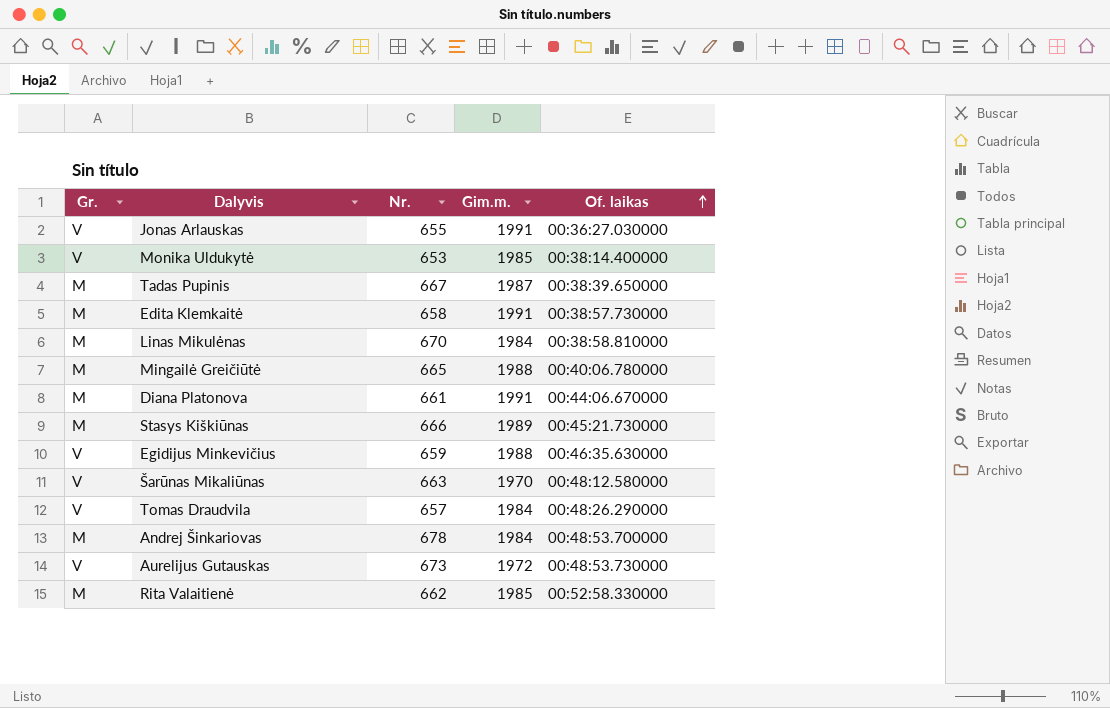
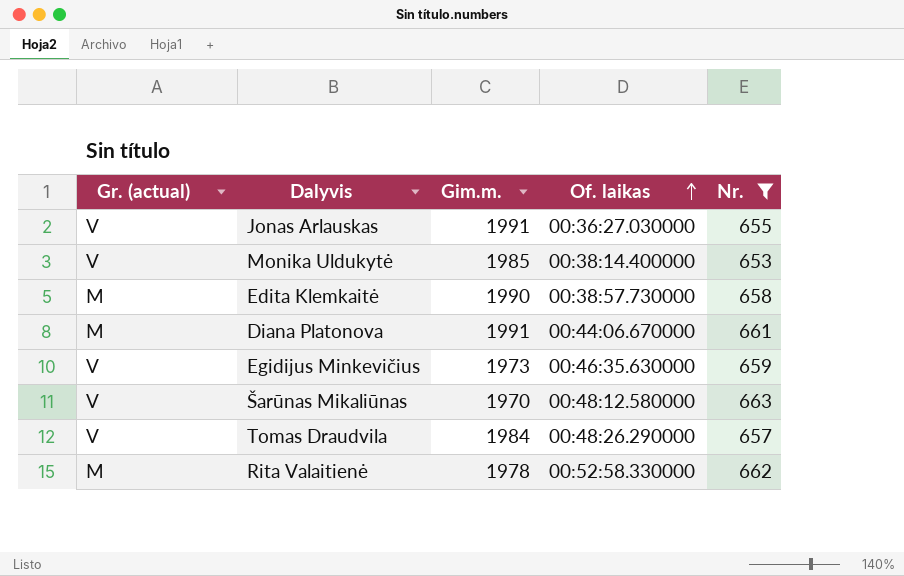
filter: none -> Nr. <= 663
column name: Gr. -> Gr. (actual)
column Nr. | position: 3 -> 5
Edita Klemkaitė | Gim.m.: 1991 -> 1990
Egidijus Minkevičius | Gim.m.: 1988 -> 1973
Rita Valaitienė | Gim.m.: 1985 -> 1978

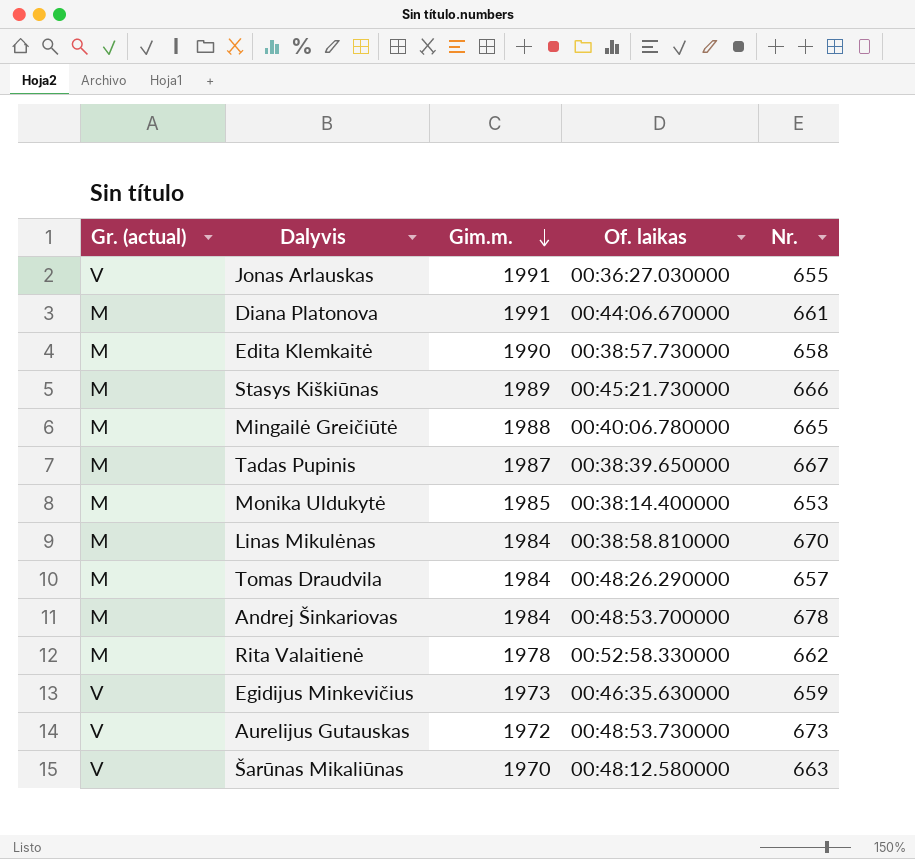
filter: Nr. <= 663 -> none
row order: Of. laikas ascending -> Gim.m. descending
Monika Uldukytė | Gr. (actual): V -> M
Tomas Draudvila | Gr. (actual): V -> M

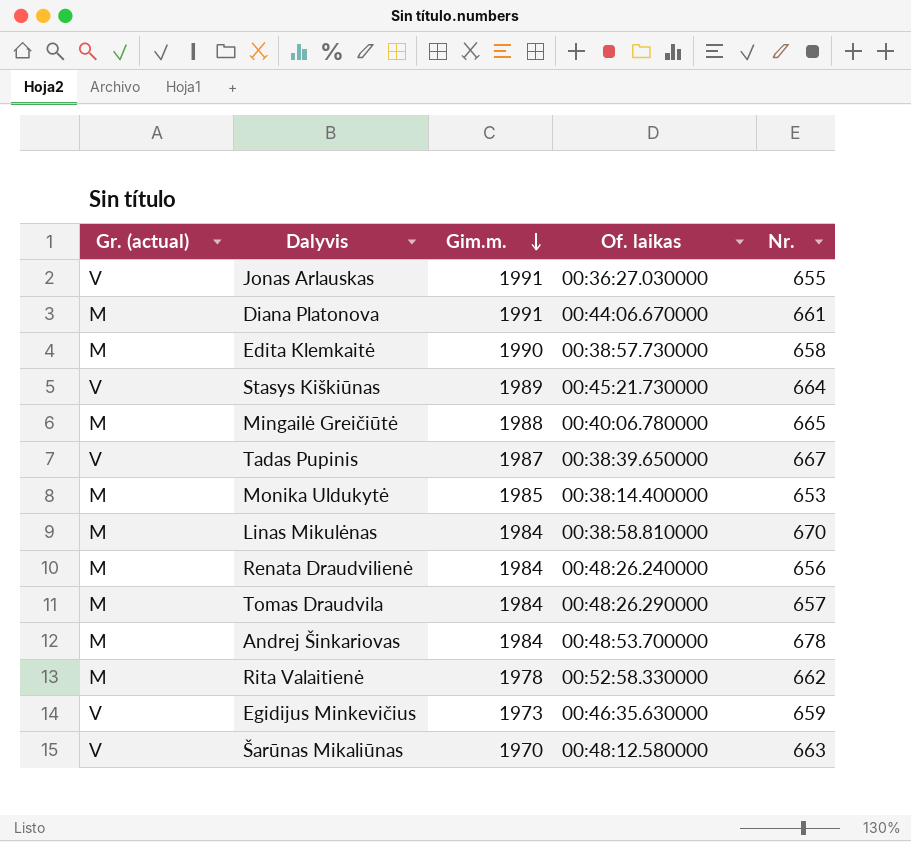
row Aurelijus Gutauskas: V | 1972 | 00:48:53.730000 | 673 -> none
Stasys Kiškiūnas | Gr. (actual): M -> V
Stasys Kiškiūnas | Nr.: 666 -> 664
Tadas Pupinis | Gr. (actual): M -> V
row Renata Draudvilienė: none -> M | 1984 | 00:48:26.240000 | 656

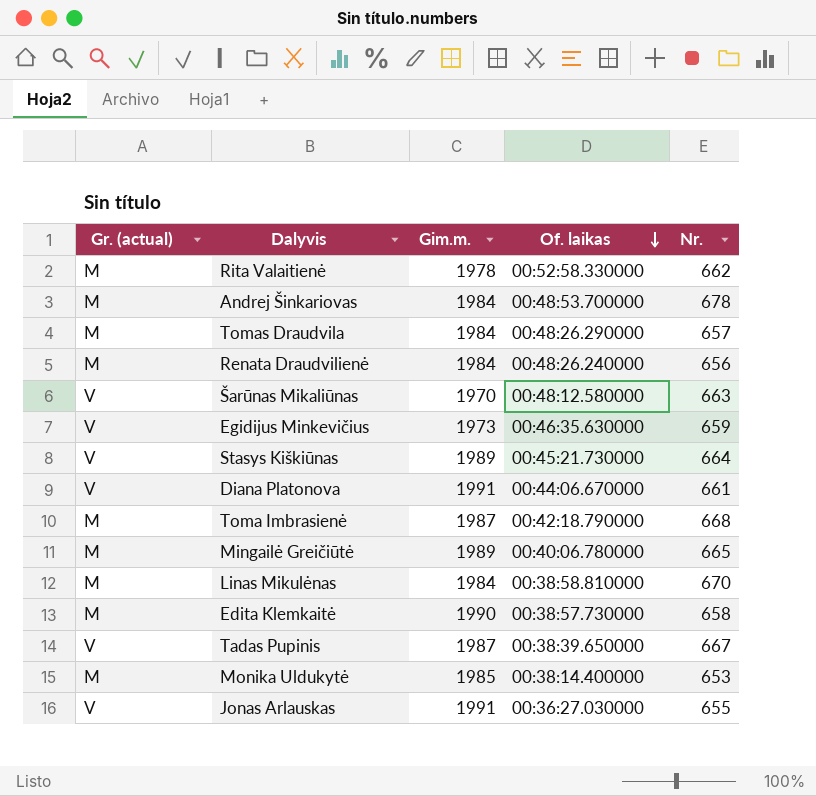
row order: Gim.m. descending -> Of. laikas descending
Diana Platonova | Gr. (actual): M -> V
row Toma Imbrasienė: none -> M | 1987 | 00:42:18.790000 | 668
Mingailė Greičiūtė | Gim.m.: 1988 -> 1989

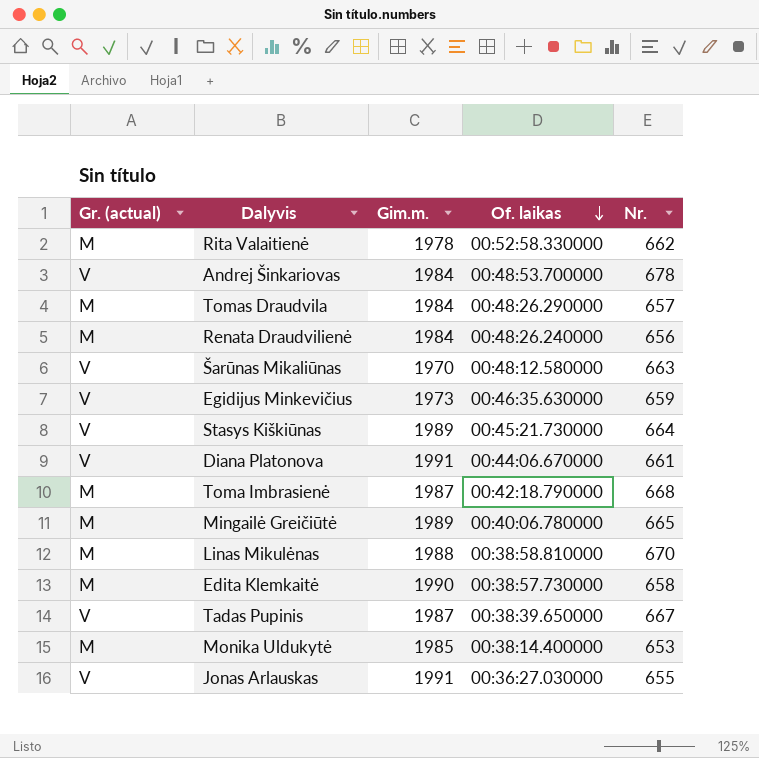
Andrej Šinkariovas | Gr. (actual): M -> V
Linas Mikulėnas | Gim.m.: 1984 -> 1988

